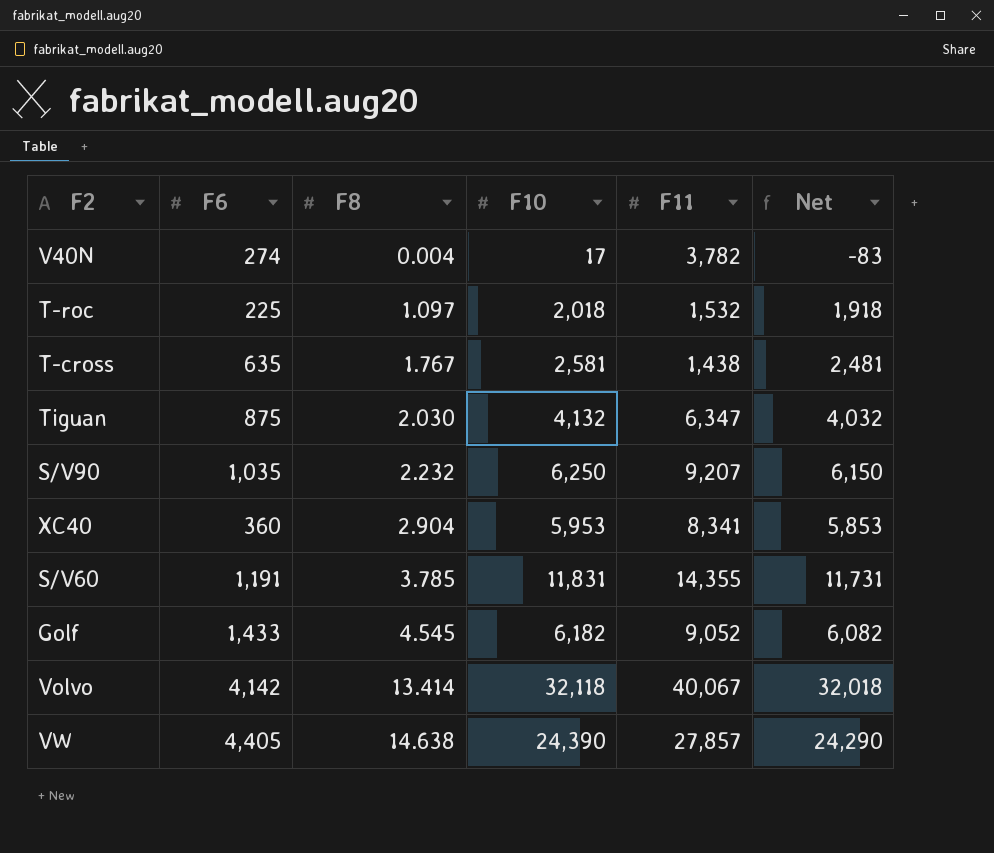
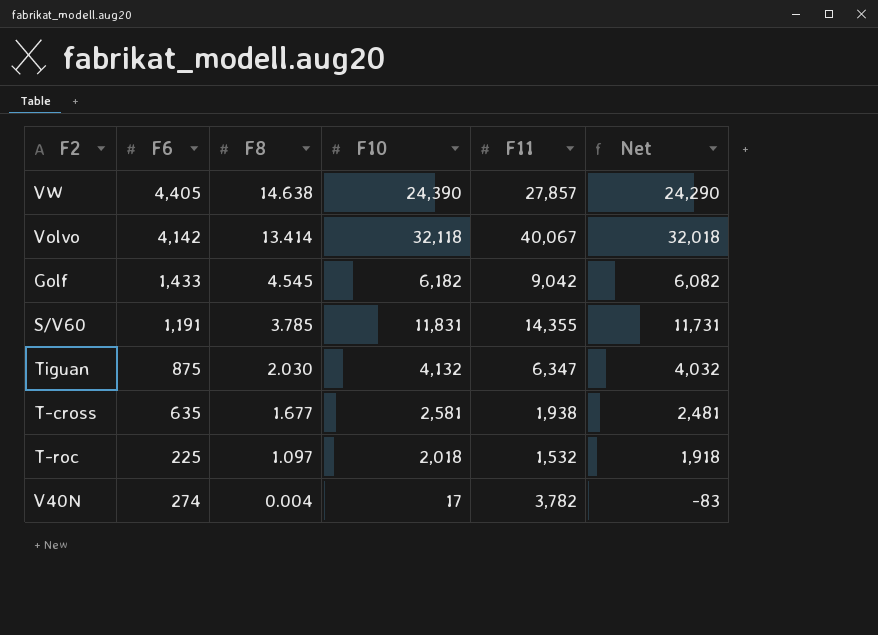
row order: F8 ascending -> F8 descending
row S/V90: 1,035 | 2.232 | 6,250 | 9,207 | 6,150 -> none
row XC40: 360 | 2.904 | 5,953 | 8,341 | 5,853 -> none
Golf | F11: 9,052 -> 9,042
T-cross | F8: 1.767 -> 1.677
T-cross | F11: 1,438 -> 1,938

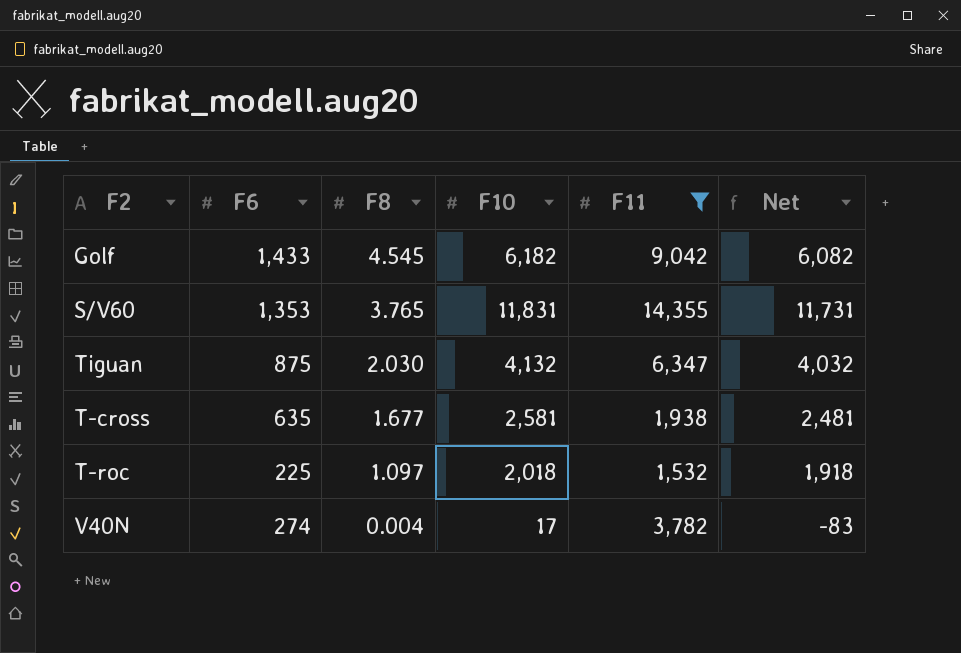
filter: none -> F11 <= 14,355
S/V60 | F6: 1,191 -> 1,353
S/V60 | F8: 3.785 -> 3.765

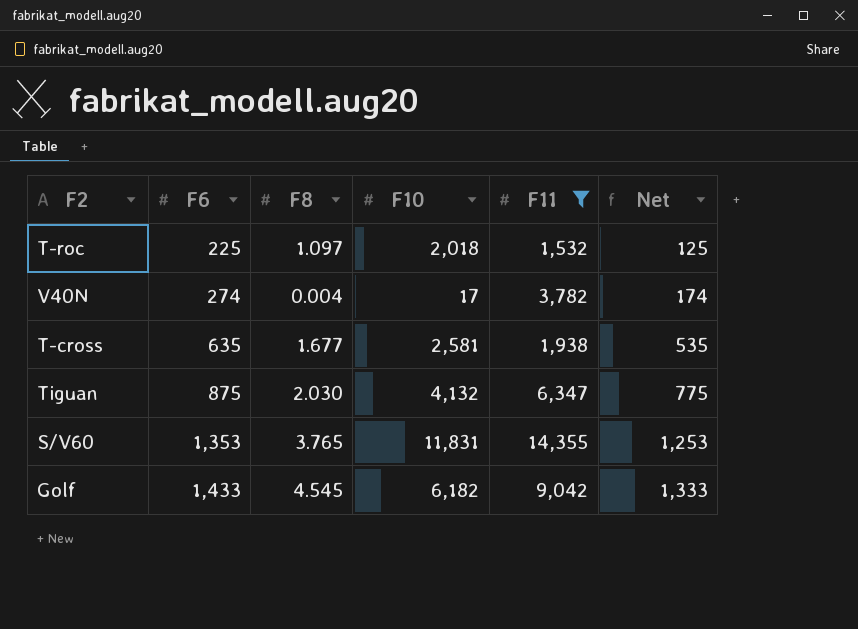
row order: F8 descending -> F6 ascending
column Net | formula: [F10] - 100 -> [F6] - 100

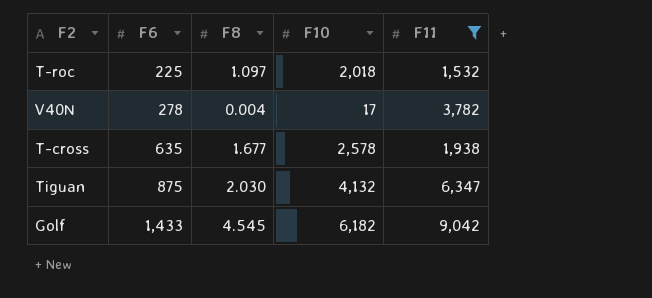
column Net | formula: [F6] - 100 -> none
row S/V60: 1,353 | 3.765 | 11,831 | 14,355 | 1,253 -> none
V40N | F6: 274 -> 278
T-cross | F10: 2,581 -> 2,578

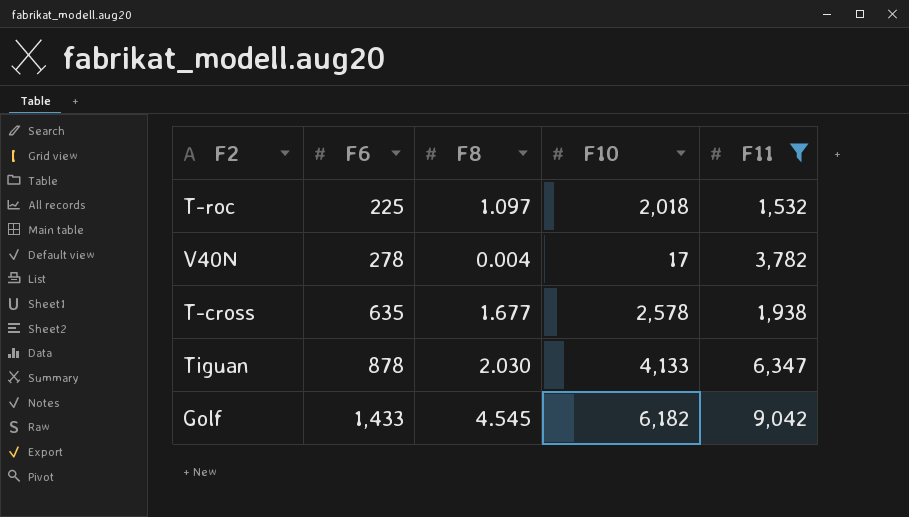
Tiguan | F6: 875 -> 878
Tiguan | F10: 4,132 -> 4,133

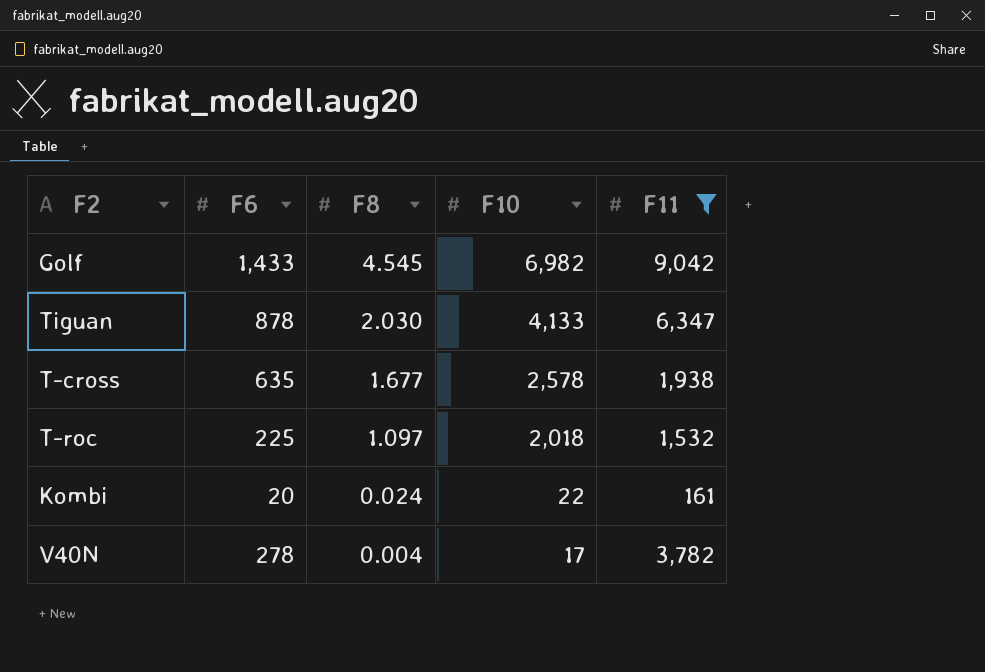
row order: F6 ascending -> F8 descending
Golf | F10: 6,182 -> 6,982
row Kombi: none -> 20 | 0.024 | 22 | 161

